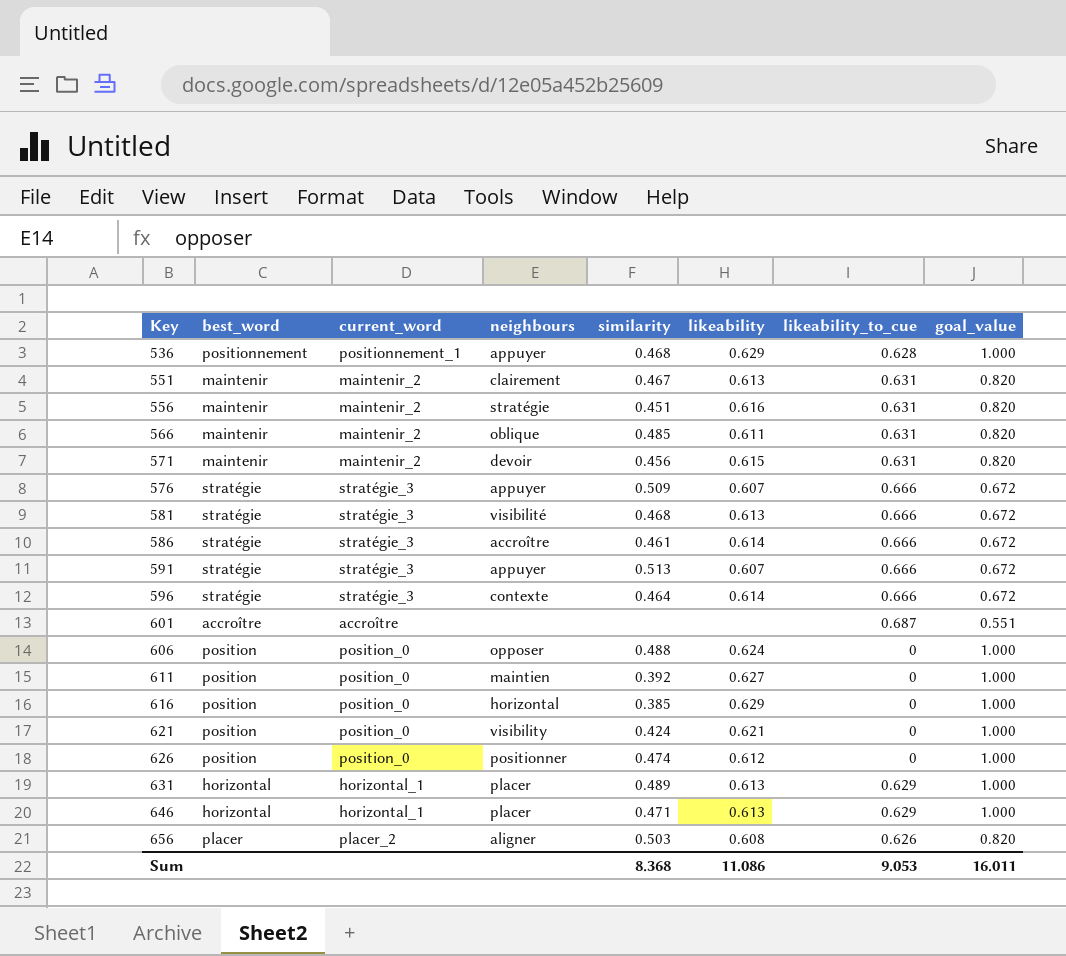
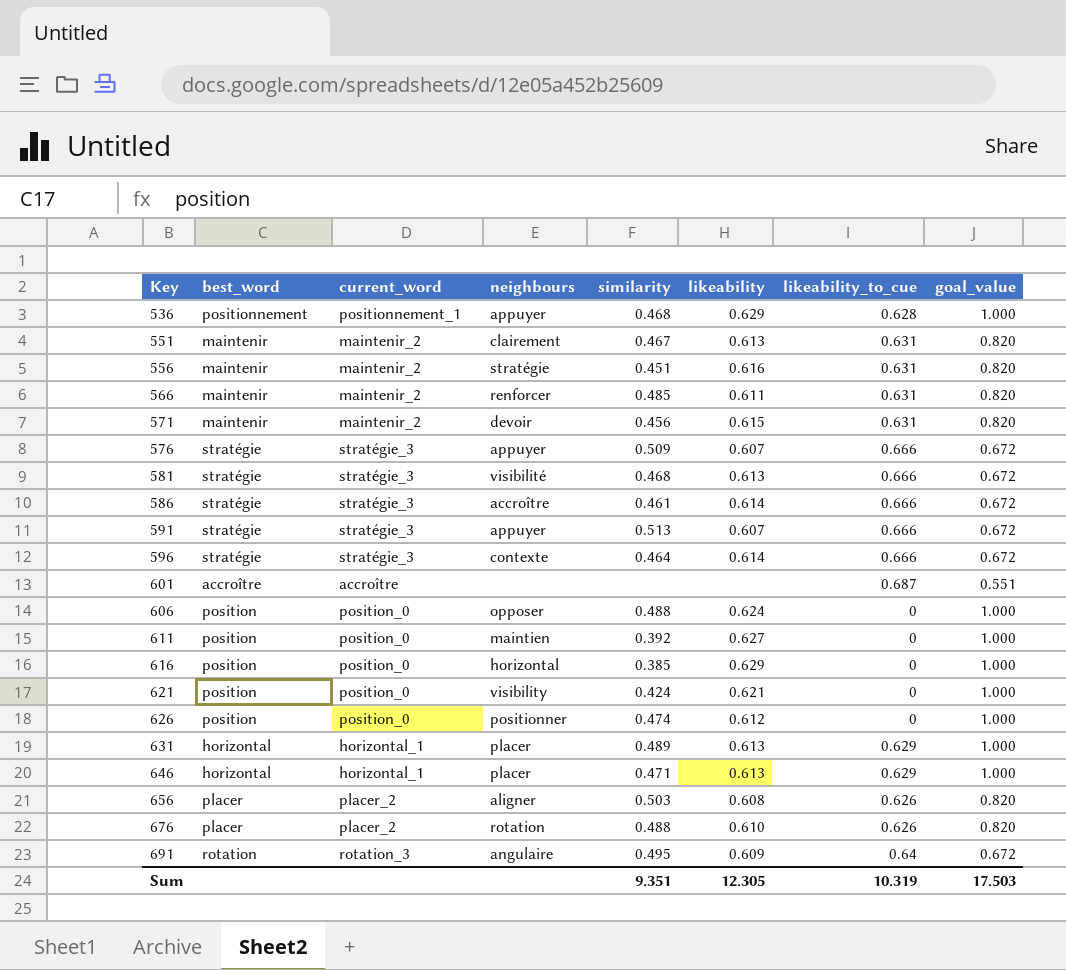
566 | neighbours: oblique -> renforcer
row 676: none -> placer | placer_2 | rotation | 0.488 | 0.610 | 0.626 | 0.820
row 691: none -> rotation | rotation_3 | angulaire | 0.495 | 0.609 | 0.64 | 0.672
Sum | similarity: 8.368 -> 9.351
Sum | likeability: 11.086 -> 12.305
Sum | likeability_to_cue: 9.053 -> 10.319
Sum | goal_value: 16.011 -> 17.503

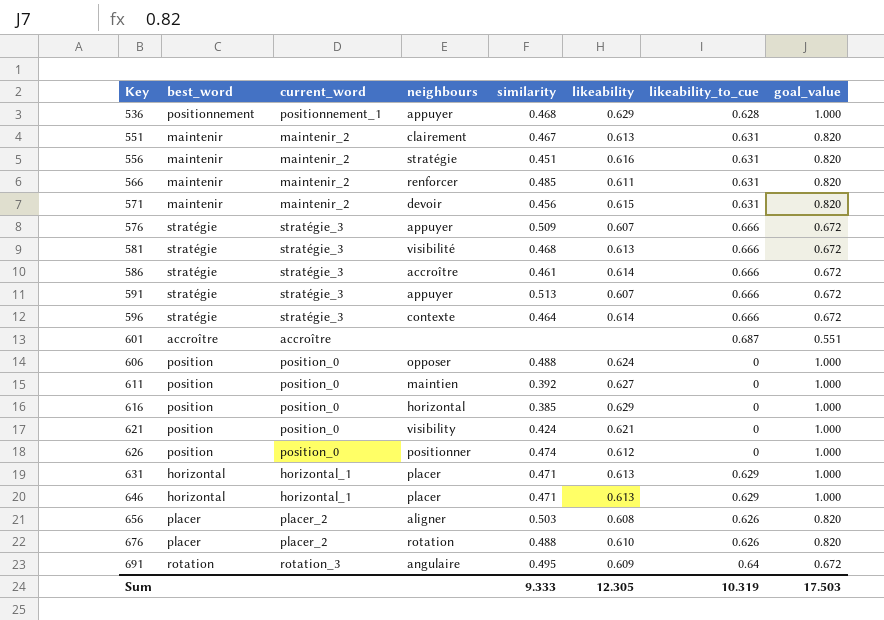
631 | similarity: 0.489 -> 0.471
Sum | similarity: 9.351 -> 9.333

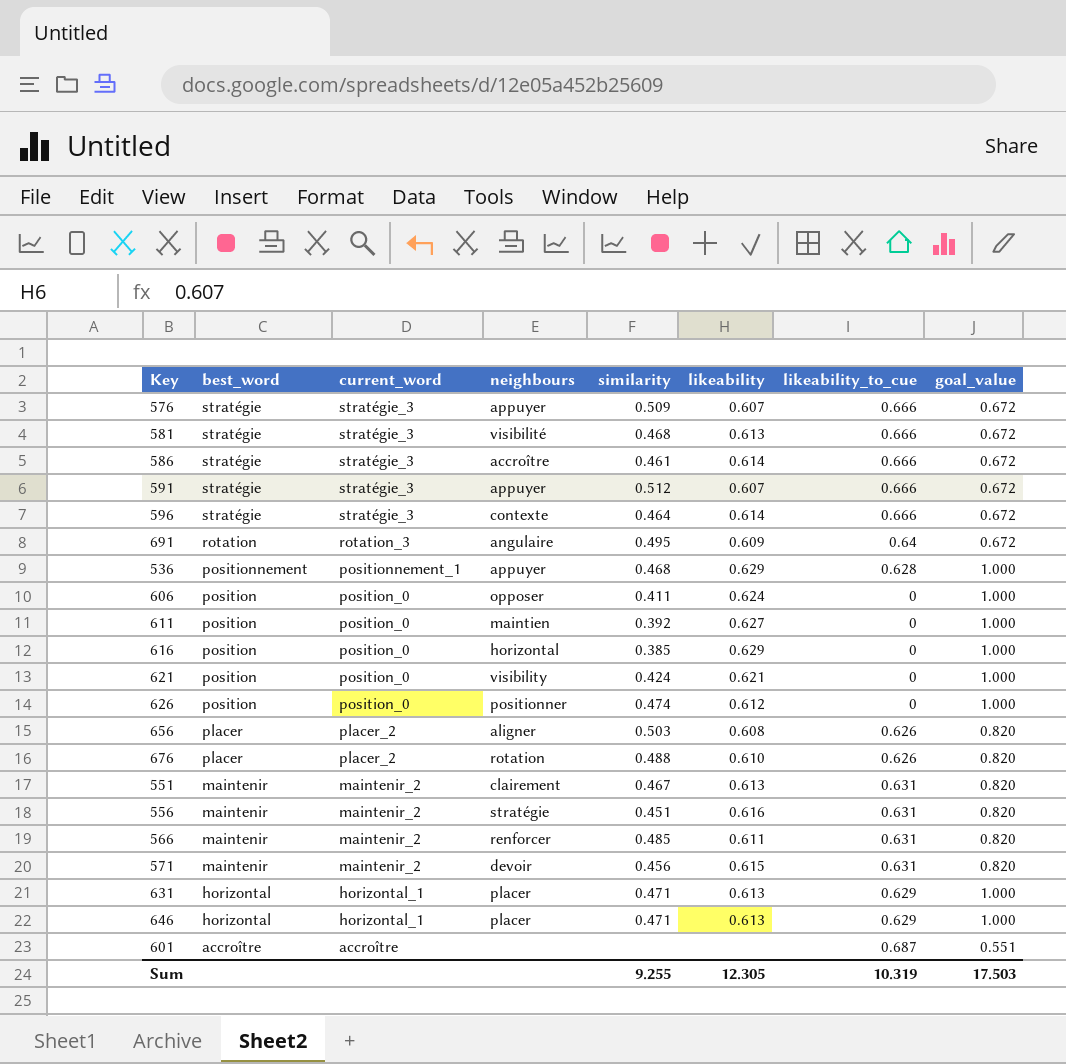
row order: Key ascending -> best_word descending
591 | similarity: 0.513 -> 0.512
606 | similarity: 0.488 -> 0.411
Sum | similarity: 9.333 -> 9.255

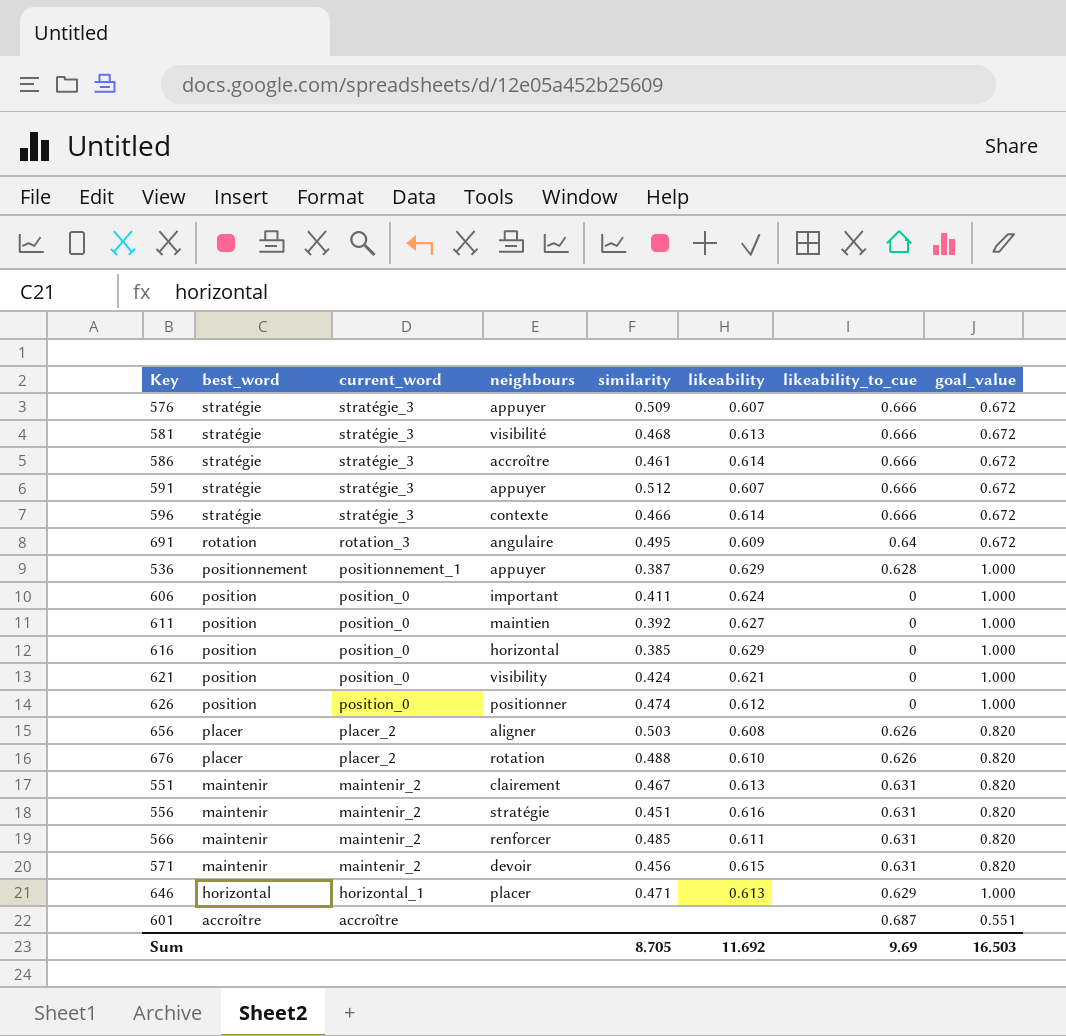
row 631: horizontal | horizontal_1 | placer | 0.471 | 0.613 | 0.629 | 1.000 -> none
596 | similarity: 0.464 -> 0.466
536 | similarity: 0.468 -> 0.387
606 | neighbours: opposer -> important
Sum | similarity: 9.255 -> 8.705
Sum | likeability: 12.305 -> 11.692
Sum | likeability_to_cue: 10.319 -> 9.69
Sum | goal_value: 17.503 -> 16.503

